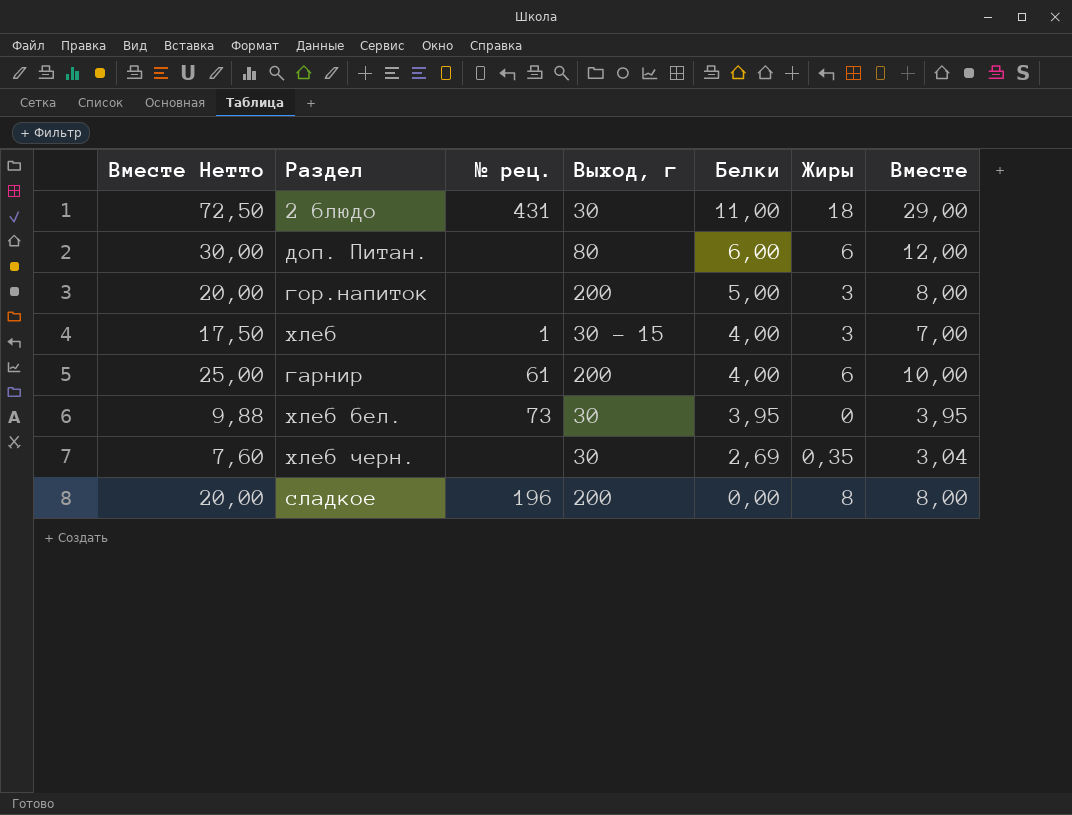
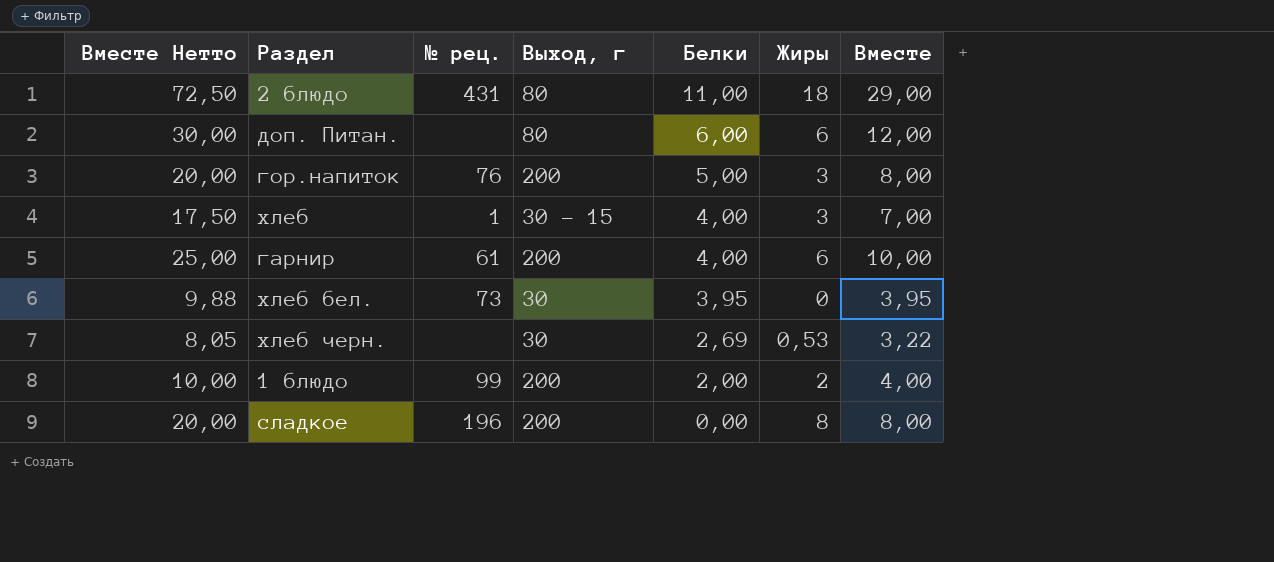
2 блюдо | Выход, г: 30 -> 80
гор.напиток | № рец.: none -> 76
хлеб черн. | Вместе Нетто: 7,60 -> 8,05
хлеб черн. | Жиры: 0,35 -> 0,53
хлеб черн. | Вместе: 3,04 -> 3,22
row 1 блюдо: none -> 10,00 | 99 | 200 | 2,00 | 2 | 4,00

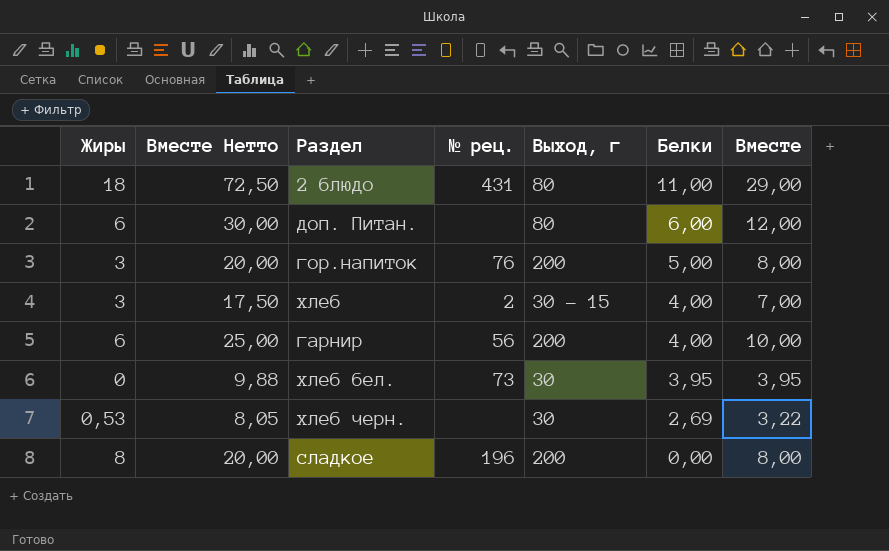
column Жиры | position: 6 -> 1
row 1 блюдо: 10,00 | 99 | 200 | 2,00 | 2 | 4,00 -> none
хлеб | № рец.: 1 -> 2
гарнир | № рец.: 61 -> 56

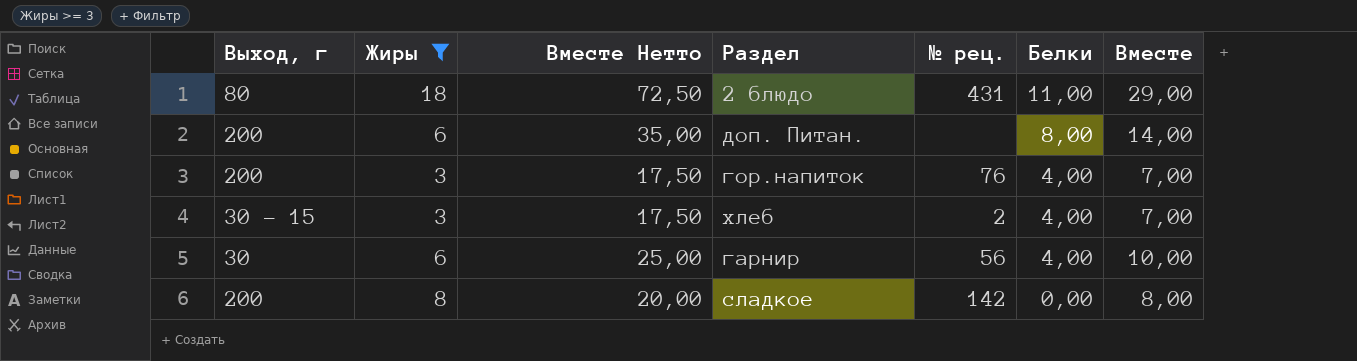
filter: none -> Жиры >= 3
column Выход, г | position: 5 -> 1
доп. Питан. | Выход, г: 80 -> 200
доп. Питан. | Вместе Нетто: 30,00 -> 35,00
доп. Питан. | Белки: 6,00 -> 8,00
доп. Питан. | Вместе: 12,00 -> 14,00
гор.напиток | Вместе Нетто: 20,00 -> 17,50
гор.напиток | Белки: 5,00 -> 4,00
гор.напиток | Вместе: 8,00 -> 7,00
гарнир | Выход, г: 200 -> 30
сладкое | № рец.: 196 -> 142

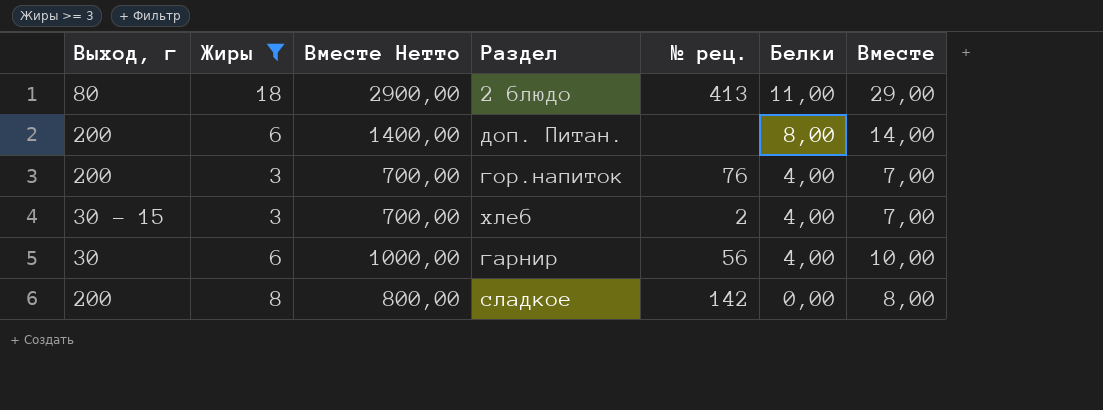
column Вместе Нетто | formula: [Вместе] * 2,5 -> [Вместе] * 100
2 блюдо | № рец.: 431 -> 413

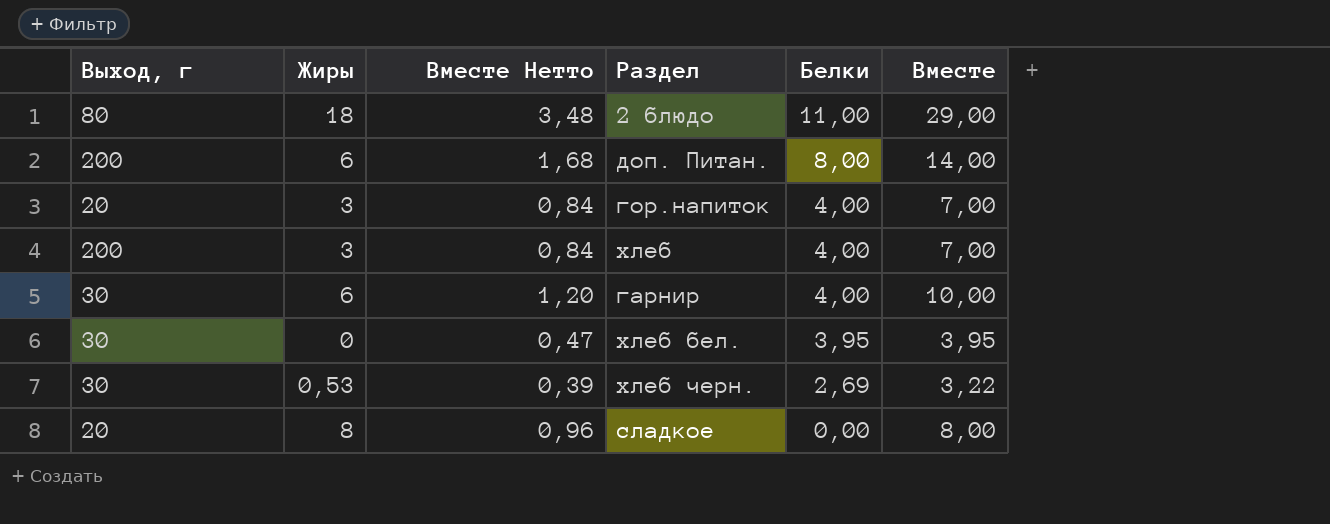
filter: Жиры >= 3 -> none
column № рец. | position: 5 -> none
column Вместе Нетто | formula: [Вместе] * 100 -> [Вместе] * 0,12
гор.напиток | Выход, г: 200 -> 20
хлеб | Выход, г: 30 - 15 -> 200
сладкое | Выход, г: 200 -> 20

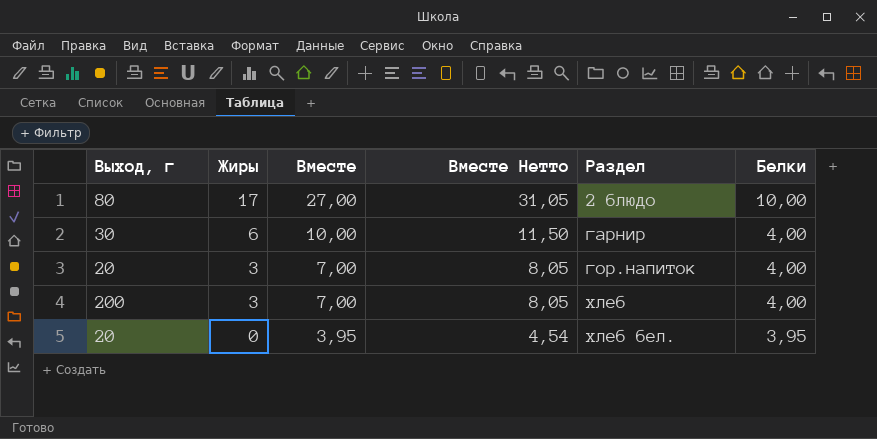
row order: Белки descending -> Жиры descending
column Вместе | position: 6 -> 3
column Вместе Нетто | formula: [Вместе] * 0,12 -> [Вместе] * 1,15
row доп. Питан.: 200 | 6 | 1,68 | 8,00 | 14,00 -> none
row хлеб черн.: 30 | 0,53 | 0,39 | 2,69 | 3,22 -> none
row сладкое: 20 | 8 | 0,96 | 0,00 | 8,00 -> none
2 блюдо | Жиры: 18 -> 17
2 блюдо | Вместе: 29,00 -> 27,00
2 блюдо | Белки: 11,00 -> 10,00
хлеб бел. | Выход, г: 30 -> 20

